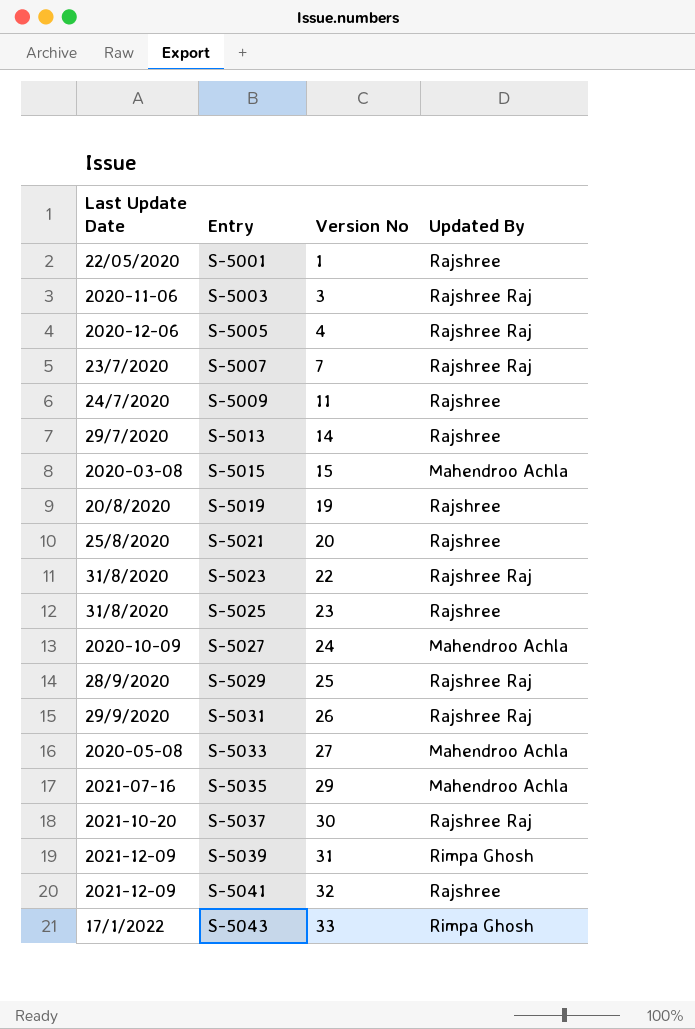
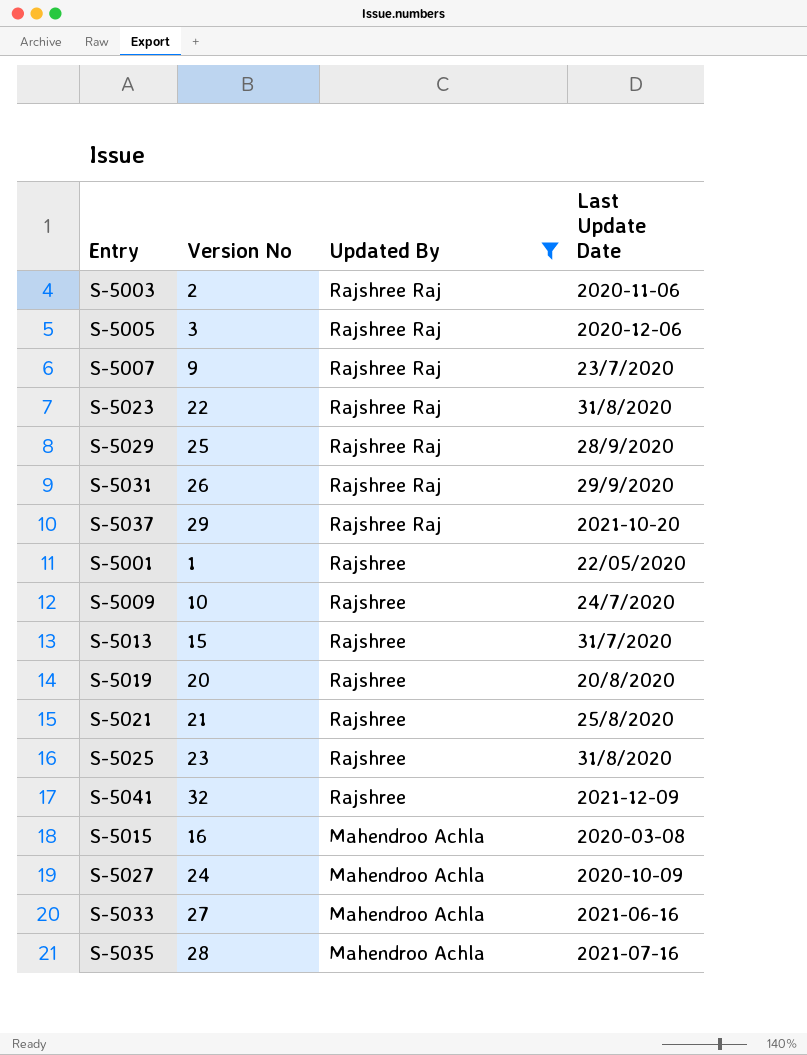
filter: none -> Updated By != Rimpa Ghosh
row order: Entry ascending -> Updated By descending
column Last Update Date | position: 1 -> 4
S-5003 | Version No: 3 -> 2
S-5005 | Version No: 4 -> 3
S-5007 | Version No: 7 -> 9
S-5037 | Version No: 30 -> 29
S-5009 | Version No: 11 -> 10
S-5013 | Version No: 14 -> 15
S-5013 | Last Update Date: 29/7/2020 -> 31/7/2020
S-5019 | Version No: 19 -> 20
S-5021 | Version No: 20 -> 21
S-5015 | Version No: 15 -> 16
S-5033 | Last Update Date: 2020-05-08 -> 2021-06-16
S-5035 | Version No: 29 -> 28

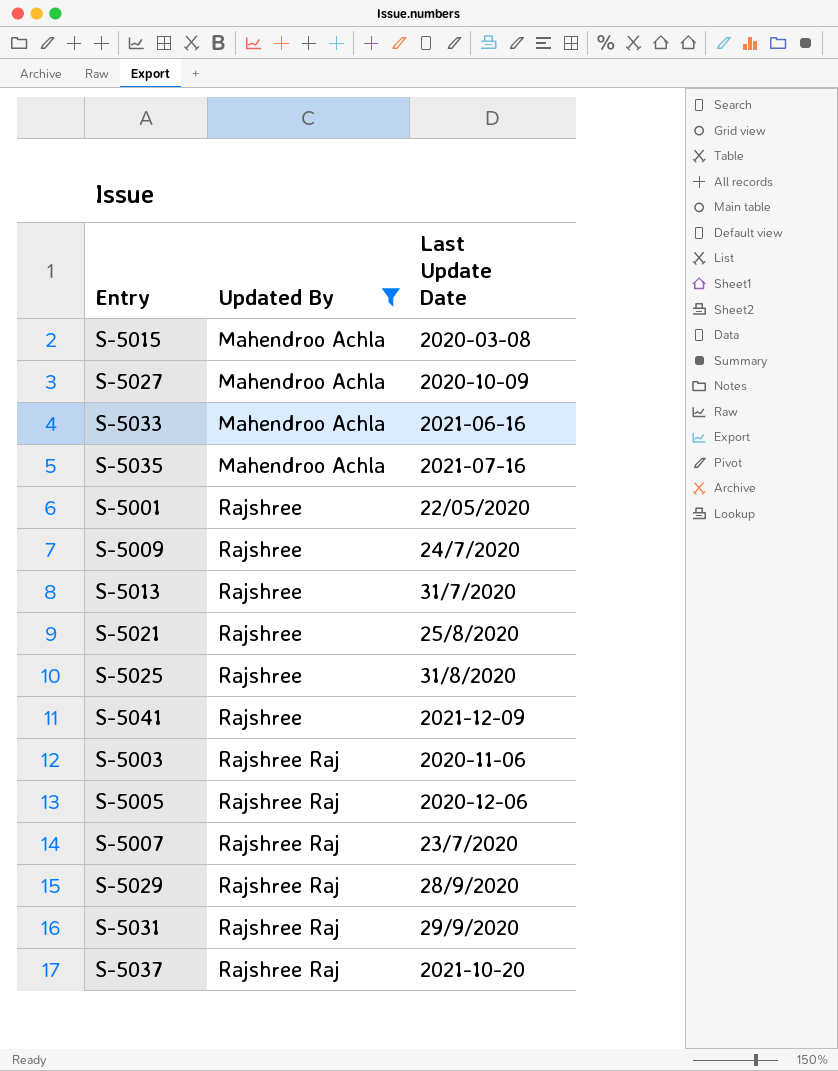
row order: Updated By descending -> Updated By ascending
column Version No | position: 2 -> none
row S-5023: 22 | Rajshree Raj | 31/8/2020 -> none
row S-5019: 20 | Rajshree | 20/8/2020 -> none

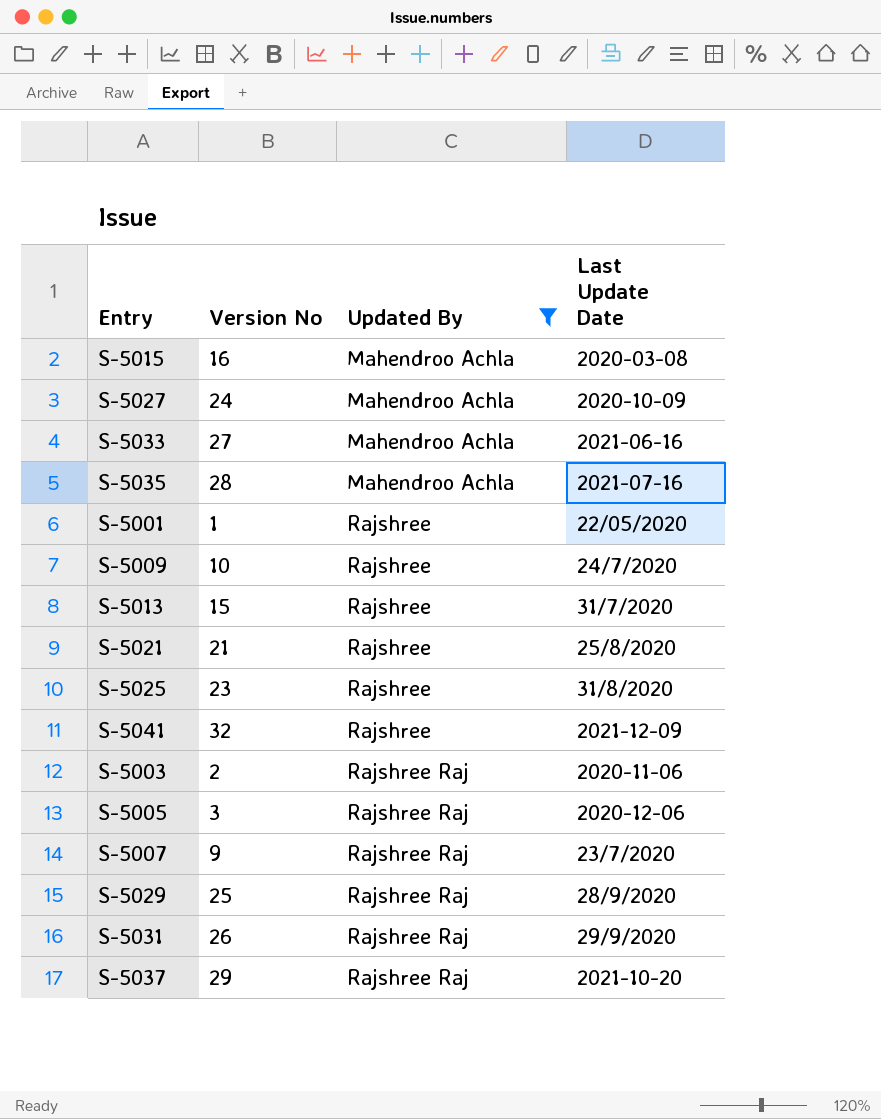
column Version No | position: none -> 2

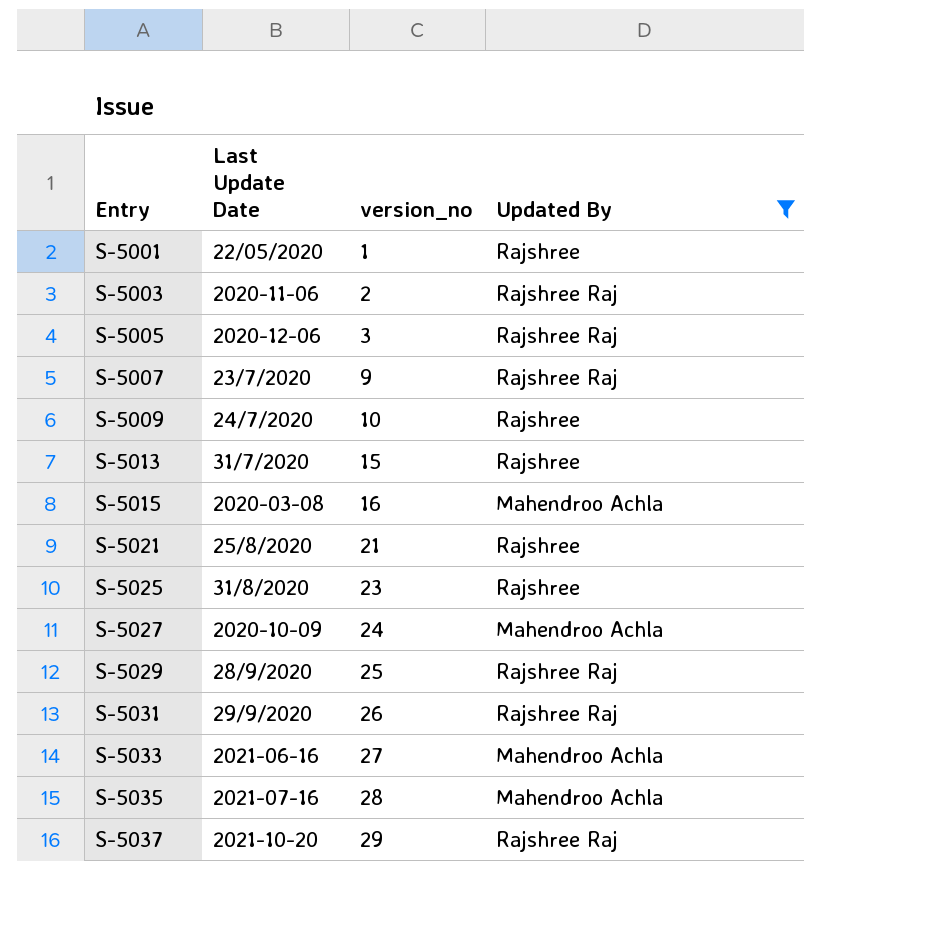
row order: Updated By ascending -> Entry ascending
column Last Update Date | position: 4 -> 2
column name: Version No -> version_no
row S-5041: 32 | Rajshree | 2021-12-09 -> none

